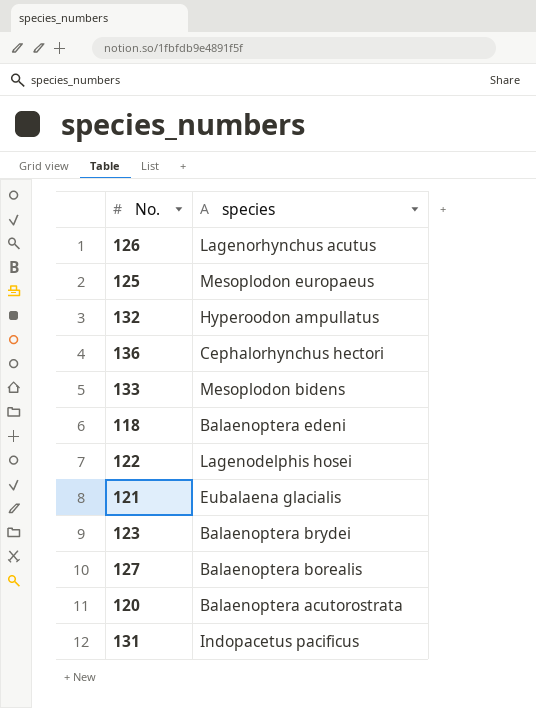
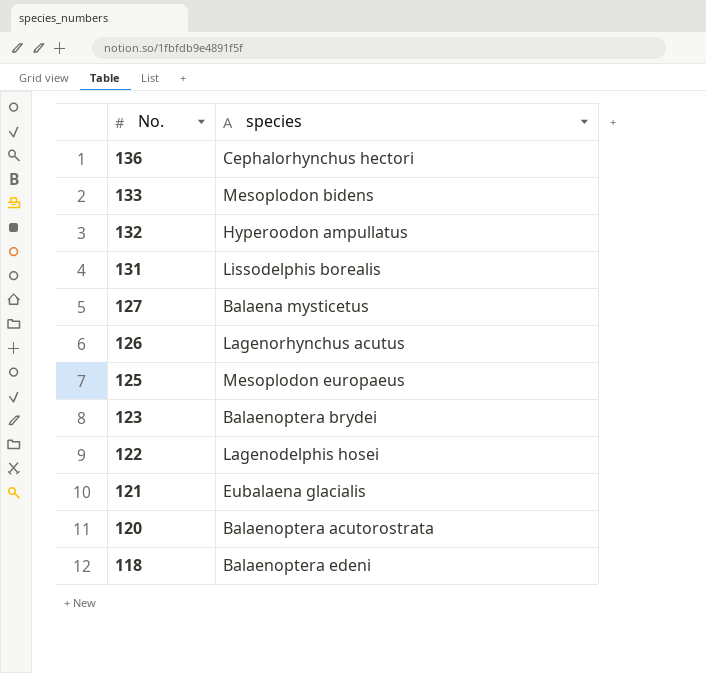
row order: none -> No. descending
131 | species: Indopacetus pacificus -> Lissodelphis borealis
127 | species: Balaenoptera borealis -> Balaena mysticetus

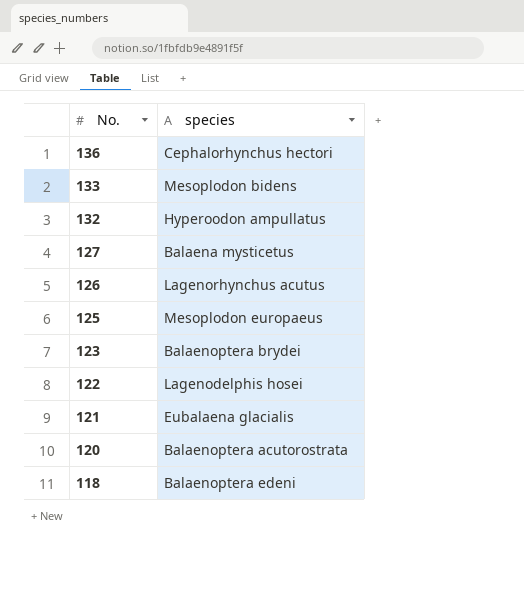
row 131: Lissodelphis borealis -> none

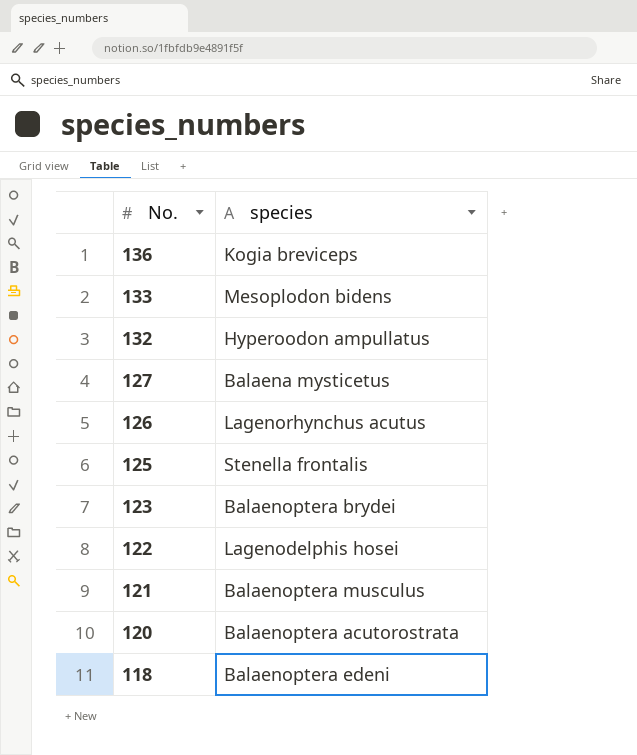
136 | species: Cephalorhynchus hectori -> Kogia breviceps
125 | species: Mesoplodon europaeus -> Stenella frontalis
121 | species: Eubalaena glacialis -> Balaenoptera musculus

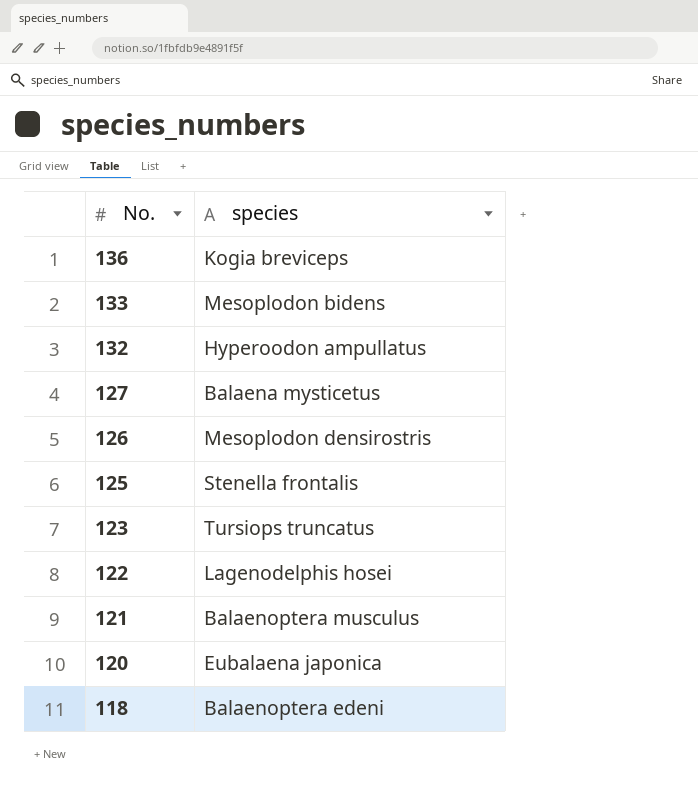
126 | species: Lagenorhynchus acutus -> Mesoplodon densirostris
123 | species: Balaenoptera brydei -> Tursiops truncatus
120 | species: Balaenoptera acutorostrata -> Eubalaena japonica

